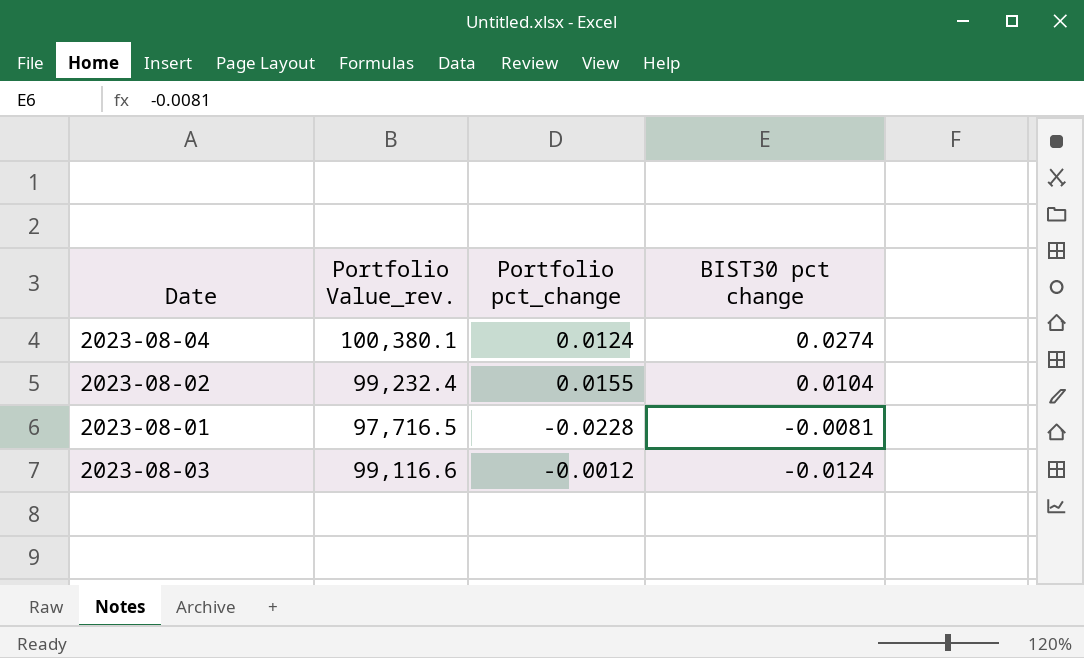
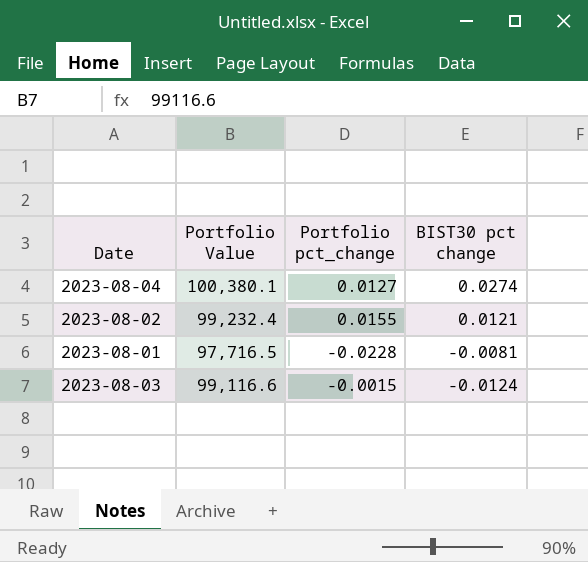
column name: Portfolio Value_rev. -> Portfolio Value
2023-08-04 | Portfolio pct_change: 0.0124 -> 0.0127
2023-08-02 | BIST30 pct change: 0.0104 -> 0.0121
2023-08-03 | Portfolio pct_change: -0.0012 -> -0.0015

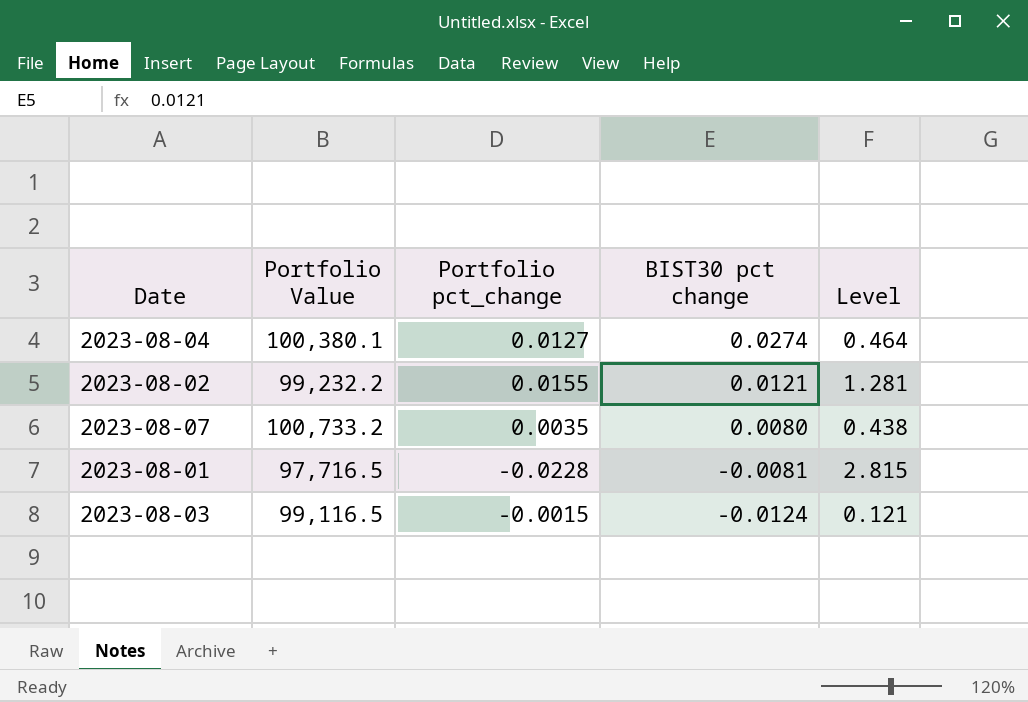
column Level | formula: none -> [Portfolio pct_change] / [BIST30 pct change]
2023-08-02 | Portfolio Value: 99,232.4 -> 99,232.2
row 2023-08-07: none -> 100,733.2 | 0.0035 | 0.0080 | 0.438
2023-08-03 | Portfolio Value: 99,116.6 -> 99,116.5

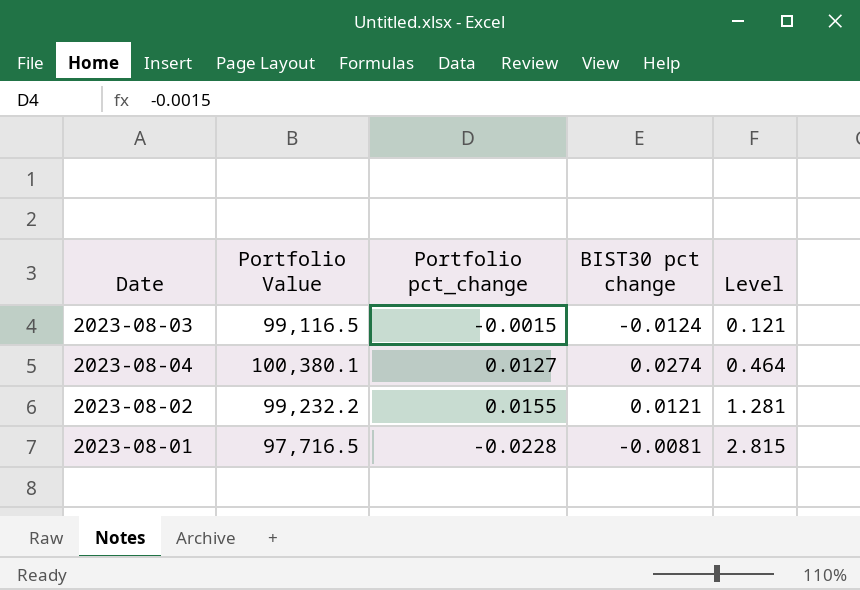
row order: BIST30 pct change descending -> Level ascending
row 2023-08-07: 100,733.2 | 0.0035 | 0.0080 | 0.438 -> none

